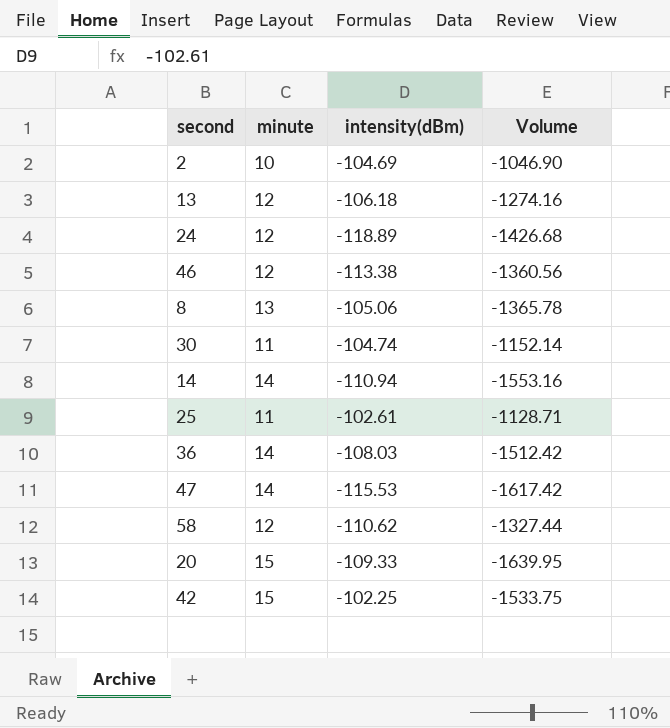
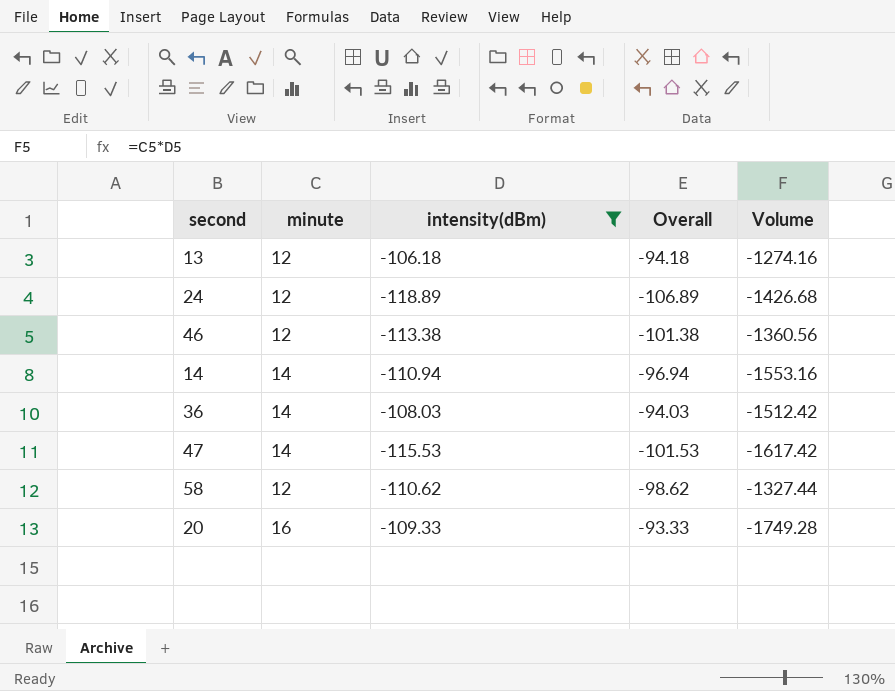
filter: none -> intensity(dBm) <= -106.18
column Overall | formula: none -> [minute] + [intensity(dBm)]
20 | minute: 15 -> 16
20 | Volume: -1639.95 -> -1749.28

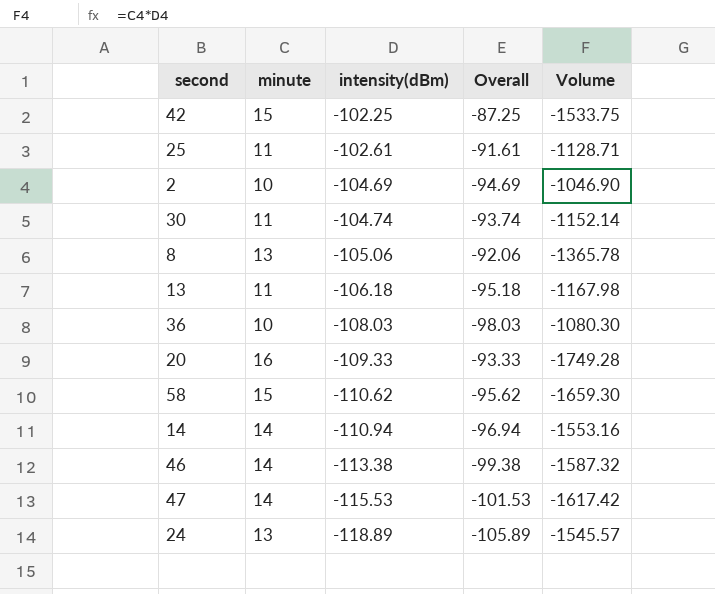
filter: intensity(dBm) <= -106.18 -> none
row order: none -> intensity(dBm) descending
13 | minute: 12 -> 11
13 | Overall: -94.18 -> -95.18
13 | Volume: -1274.16 -> -1167.98
36 | minute: 14 -> 10
36 | Overall: -94.03 -> -98.03
36 | Volume: -1512.42 -> -1080.30
58 | minute: 12 -> 15
58 | Overall: -98.62 -> -95.62
58 | Volume: -1327.44 -> -1659.30
46 | minute: 12 -> 14
46 | Overall: -101.38 -> -99.38
46 | Volume: -1360.56 -> -1587.32
24 | minute: 12 -> 13
24 | Overall: -106.89 -> -105.89
24 | Volume: -1426.68 -> -1545.57

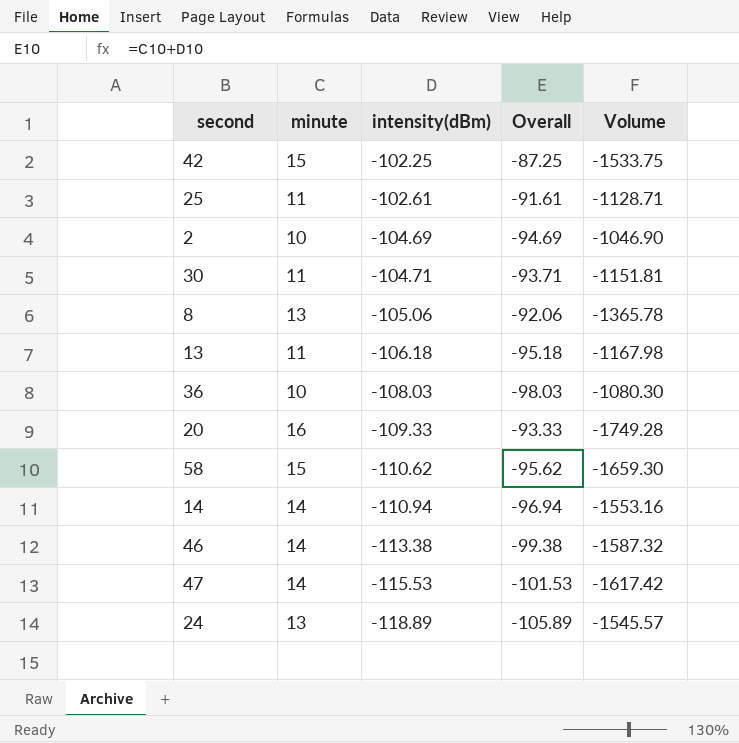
30 | intensity(dBm): -104.74 -> -104.71
30 | Overall: -93.74 -> -93.71
30 | Volume: -1152.14 -> -1151.81

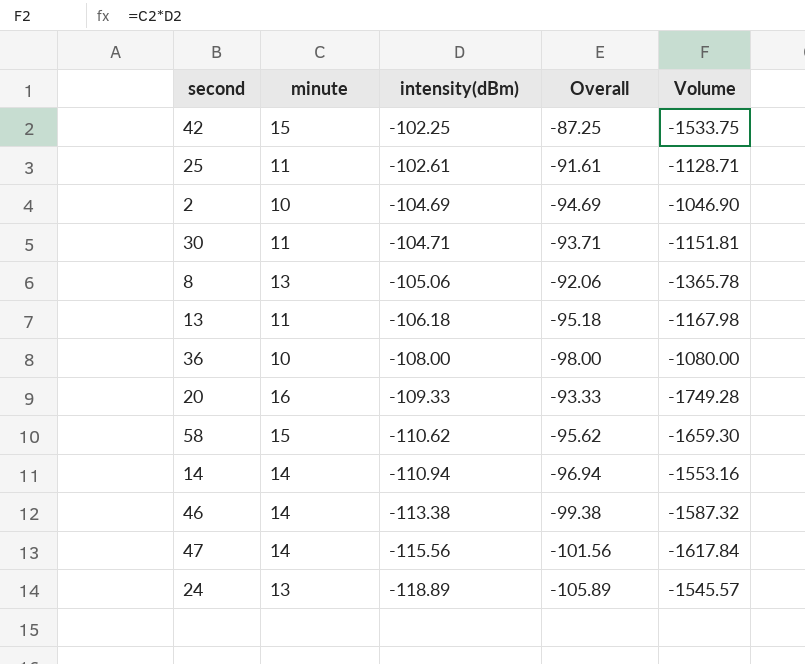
36 | intensity(dBm): -108.03 -> -108.00
36 | Overall: -98.03 -> -98.00
36 | Volume: -1080.30 -> -1080.00
47 | intensity(dBm): -115.53 -> -115.56
47 | Overall: -101.53 -> -101.56
47 | Volume: -1617.42 -> -1617.84

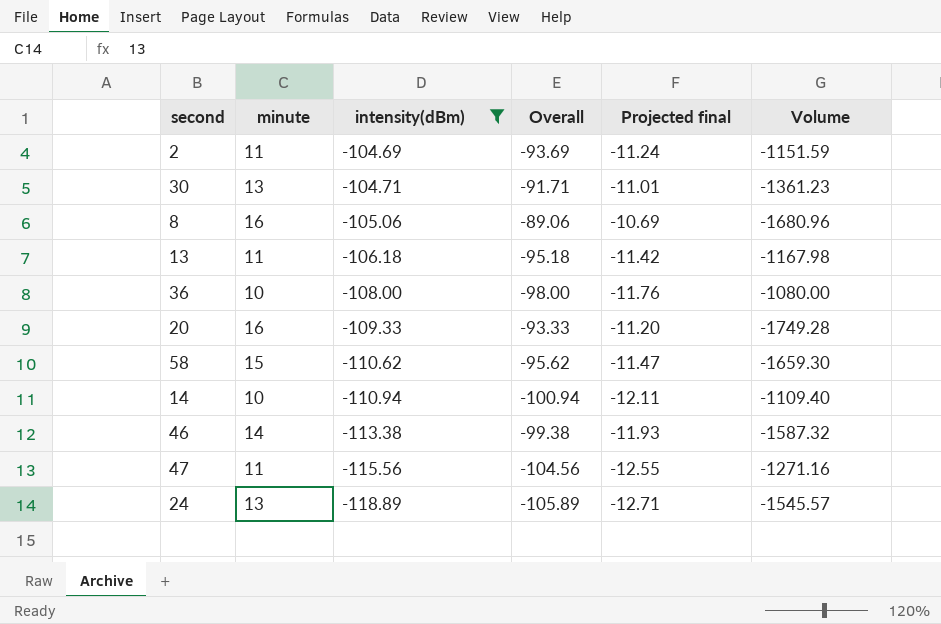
filter: none -> intensity(dBm) <= -104.69
column Projected final | formula: none -> [Overall] * 0.12
2 | minute: 10 -> 11
2 | Overall: -94.69 -> -93.69
2 | Volume: -1046.90 -> -1151.59
30 | minute: 11 -> 13
30 | Overall: -93.71 -> -91.71
30 | Volume: -1151.81 -> -1361.23
8 | minute: 13 -> 16
8 | Overall: -92.06 -> -89.06
8 | Volume: -1365.78 -> -1680.96
14 | minute: 14 -> 10
14 | Overall: -96.94 -> -100.94
14 | Volume: -1553.16 -> -1109.40
47 | minute: 14 -> 11
47 | Overall: -101.56 -> -104.56
47 | Volume: -1617.84 -> -1271.16

